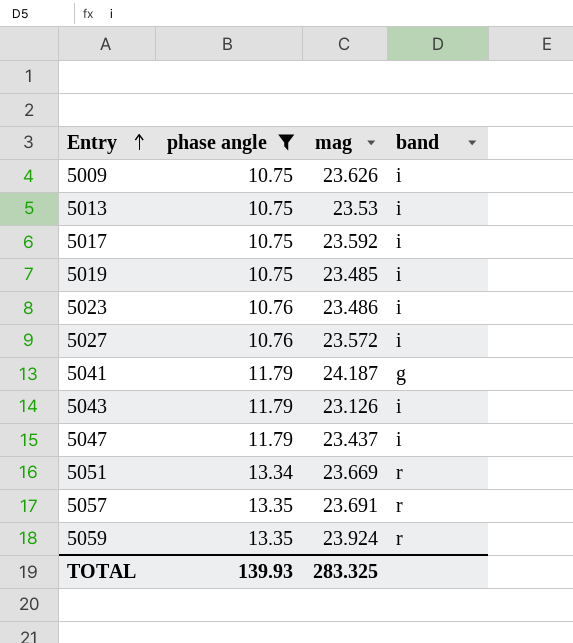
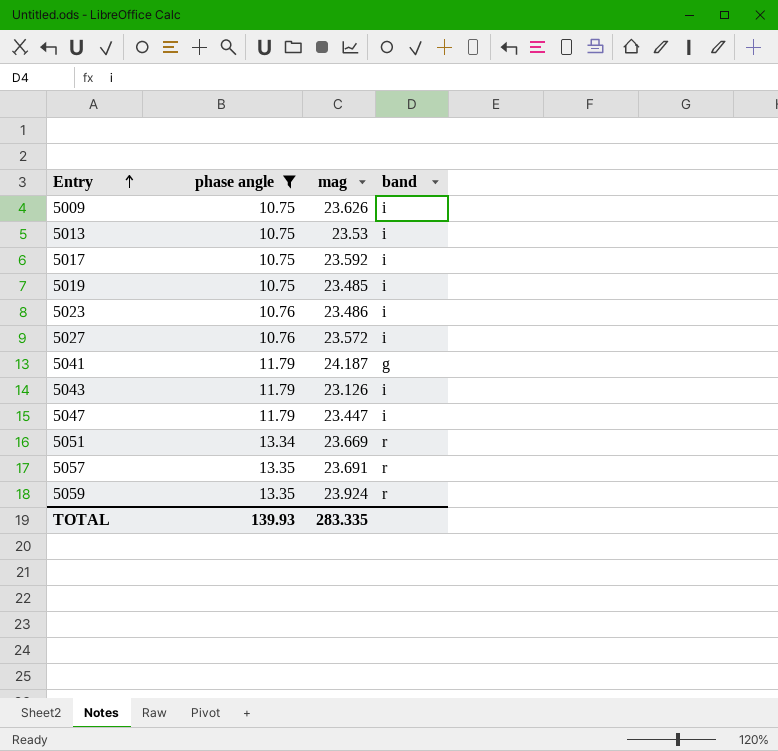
5047 | mag: 23.437 -> 23.447
TOTAL | mag: 283.325 -> 283.335

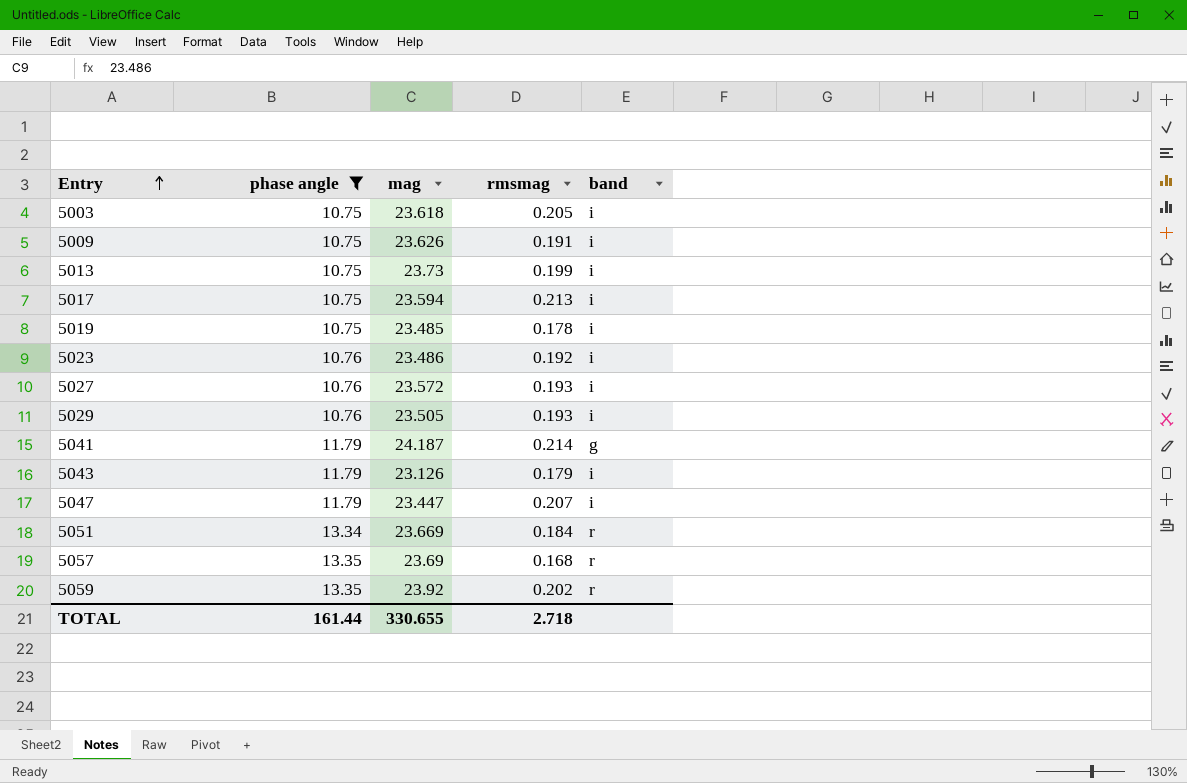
column rmsmag | position: none -> 4
row 5003: none -> 10.75 | 23.618 | 0.205 | i
5013 | mag: 23.53 -> 23.73
5017 | mag: 23.592 -> 23.594
row 5029: none -> 10.76 | 23.505 | 0.193 | i
5057 | mag: 23.691 -> 23.69
5059 | mag: 23.924 -> 23.92
TOTAL | phase angle: 139.93 -> 161.44
TOTAL | mag: 283.335 -> 330.655

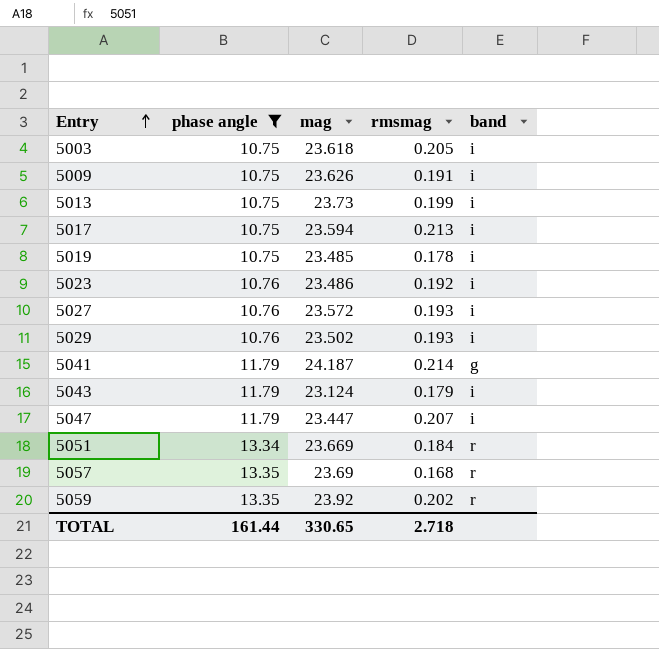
5029 | mag: 23.505 -> 23.502
5043 | mag: 23.126 -> 23.124
TOTAL | mag: 330.655 -> 330.65

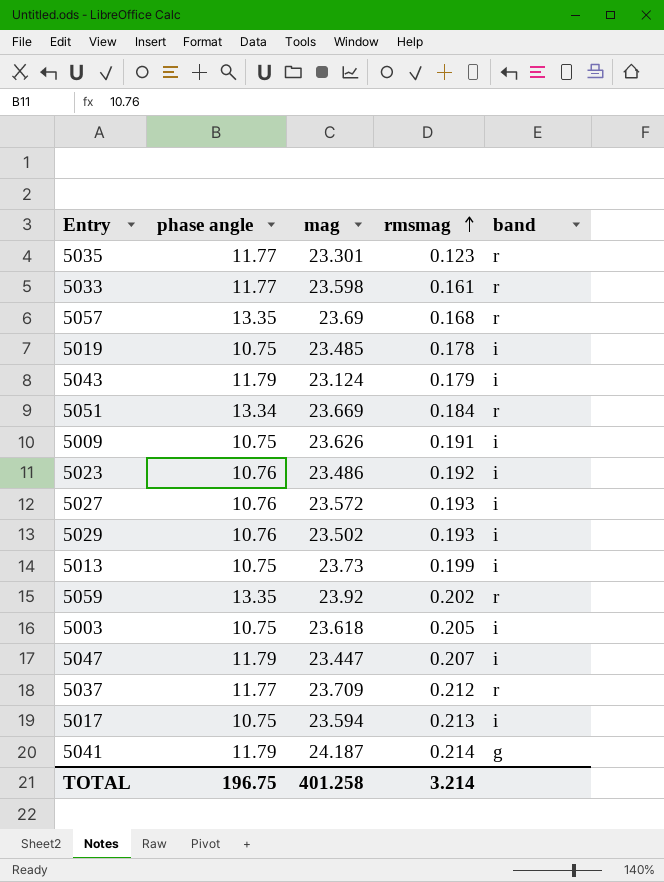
filter: phase angle != 11.77 -> none
row order: Entry ascending -> rmsmag ascending
TOTAL | phase angle: 161.44 -> 196.75
TOTAL | mag: 330.65 -> 401.258
TOTAL | rmsmag: 2.718 -> 3.214

